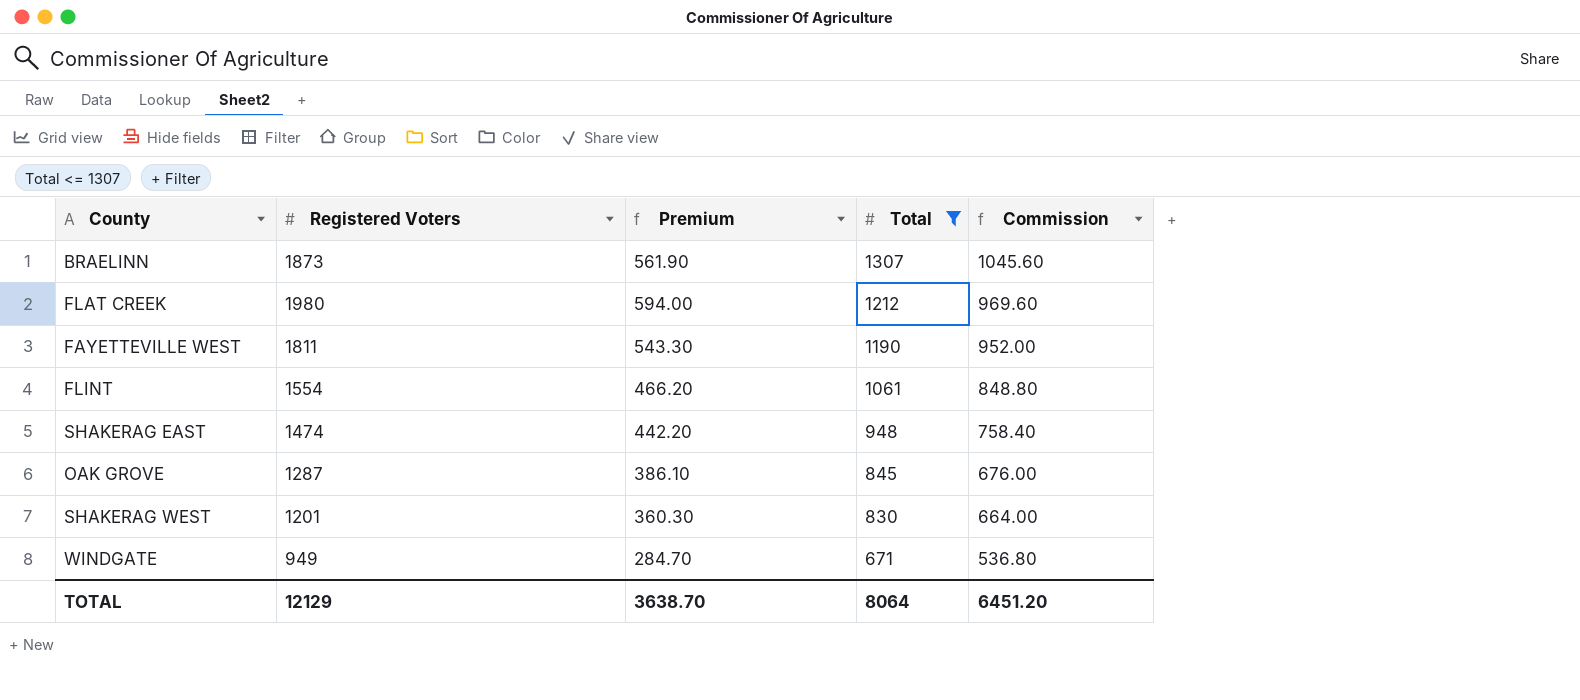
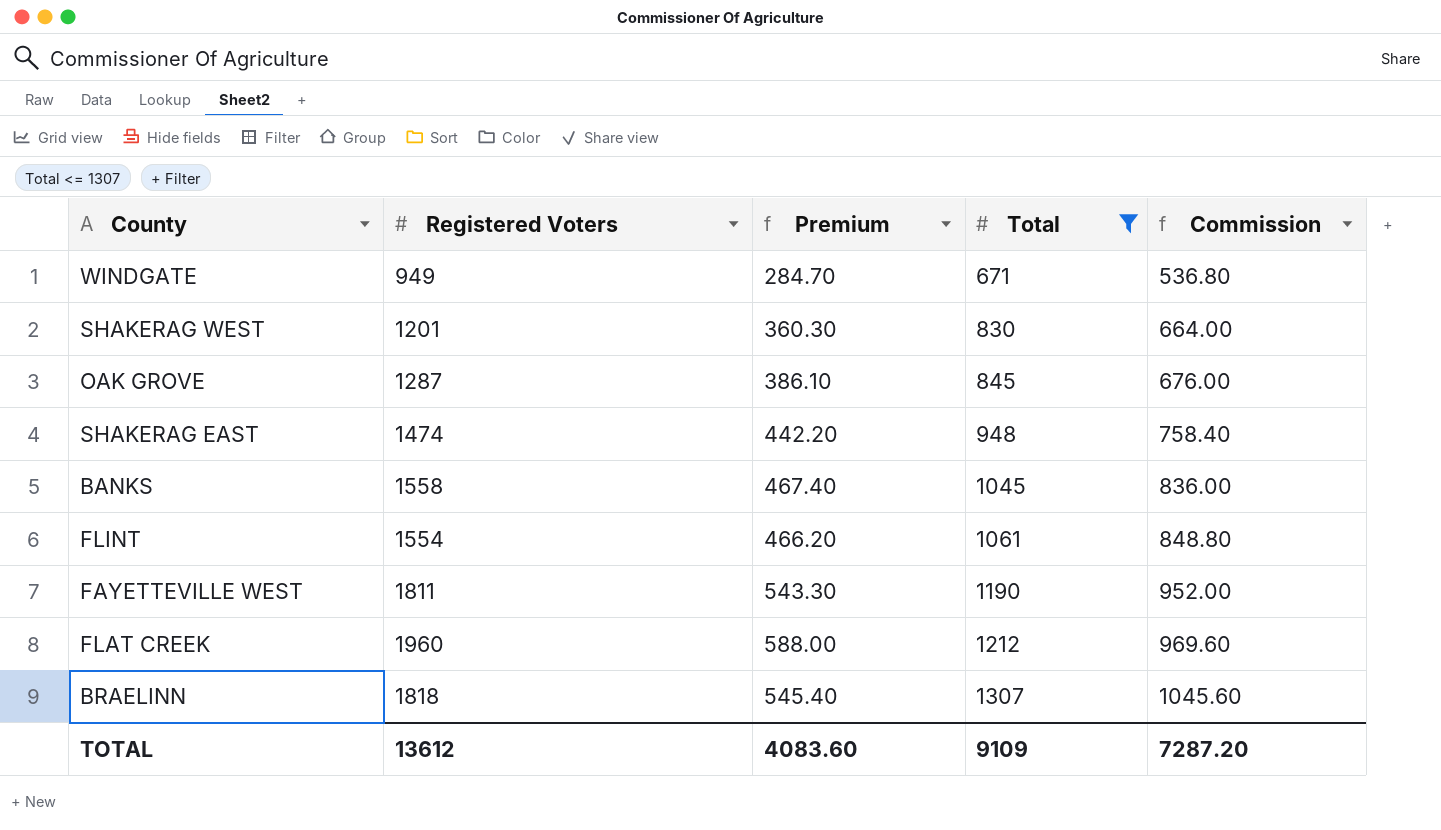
row order: Total descending -> Total ascending
row BANKS: none -> 1558 | 467.40 | 1045 | 836.00
FLAT CREEK | Registered Voters: 1980 -> 1960
FLAT CREEK | Premium: 594.00 -> 588.00
BRAELINN | Registered Voters: 1873 -> 1818
BRAELINN | Premium: 561.90 -> 545.40
TOTAL | Registered Voters: 12129 -> 13612
TOTAL | Premium: 3638.70 -> 4083.60
TOTAL | Total: 8064 -> 9109
TOTAL | Commission: 6451.20 -> 7287.20

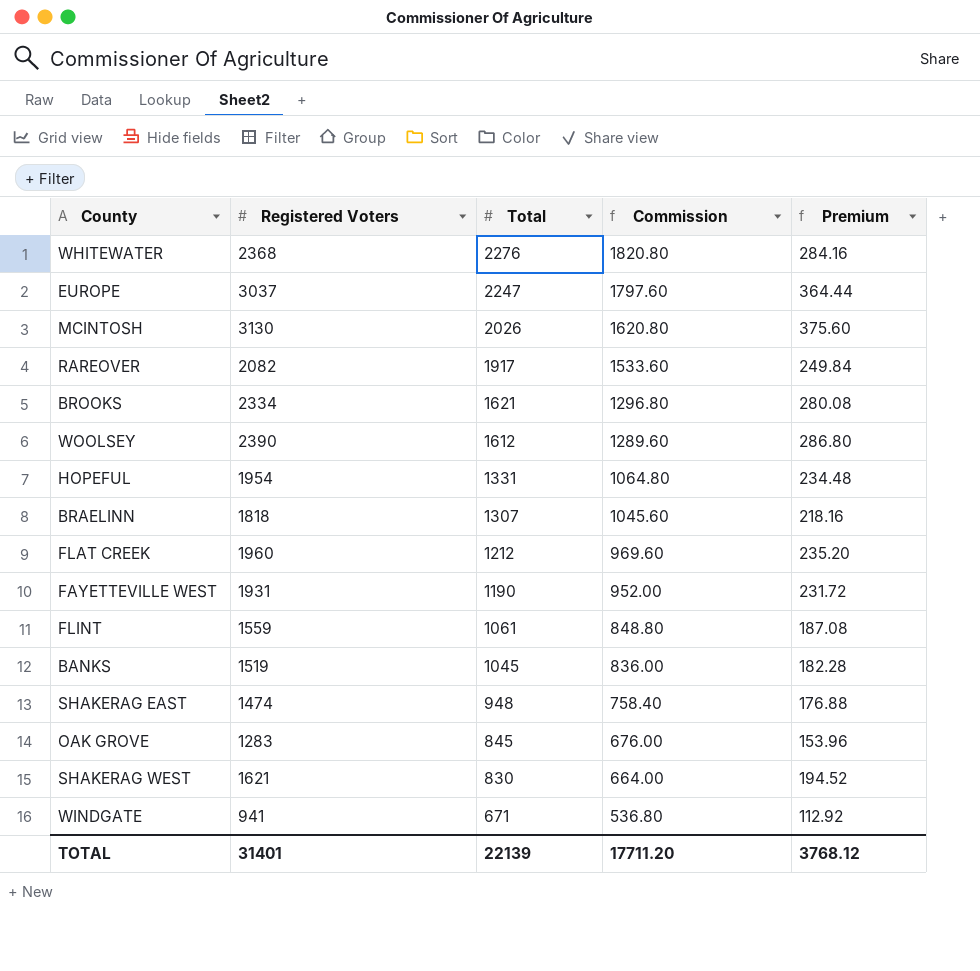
filter: Total <= 1307 -> none
row order: Total ascending -> Total descending
column Premium | formula: [Registered Voters] * 0.3 -> [Registered Voters] * 0.12
column Premium | position: 3 -> 5
FAYETTEVILLE WEST | Registered Voters: 1811 -> 1931
FLINT | Registered Voters: 1554 -> 1559
BANKS | Registered Voters: 1558 -> 1519
OAK GROVE | Registered Voters: 1287 -> 1283
SHAKERAG WEST | Registered Voters: 1201 -> 1621
WINDGATE | Registered Voters: 949 -> 941
TOTAL | Registered Voters: 13612 -> 31401
TOTAL | Total: 9109 -> 22139
TOTAL | Commission: 7287.20 -> 17711.20
TOTAL | Premium: 4083.60 -> 3768.12

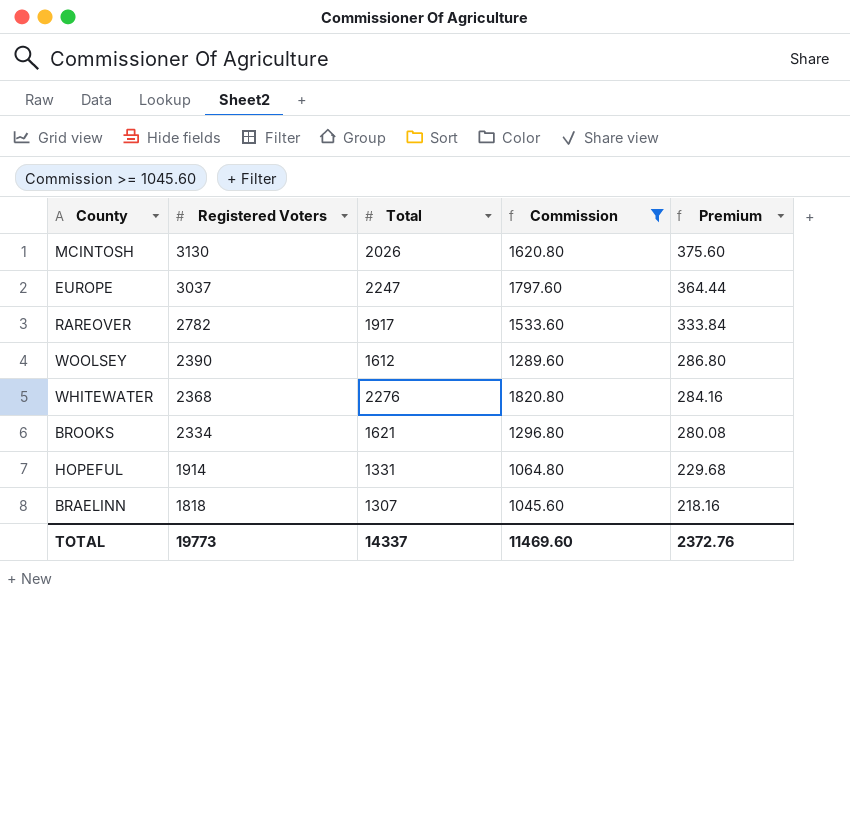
filter: none -> Commission >= 1045.60
row order: Total descending -> Registered Voters descending
RAREOVER | Registered Voters: 2082 -> 2782
RAREOVER | Premium: 249.84 -> 333.84
HOPEFUL | Registered Voters: 1954 -> 1914
HOPEFUL | Premium: 234.48 -> 229.68
TOTAL | Registered Voters: 31401 -> 19773
TOTAL | Total: 22139 -> 14337
TOTAL | Commission: 17711.20 -> 11469.60
TOTAL | Premium: 3768.12 -> 2372.76

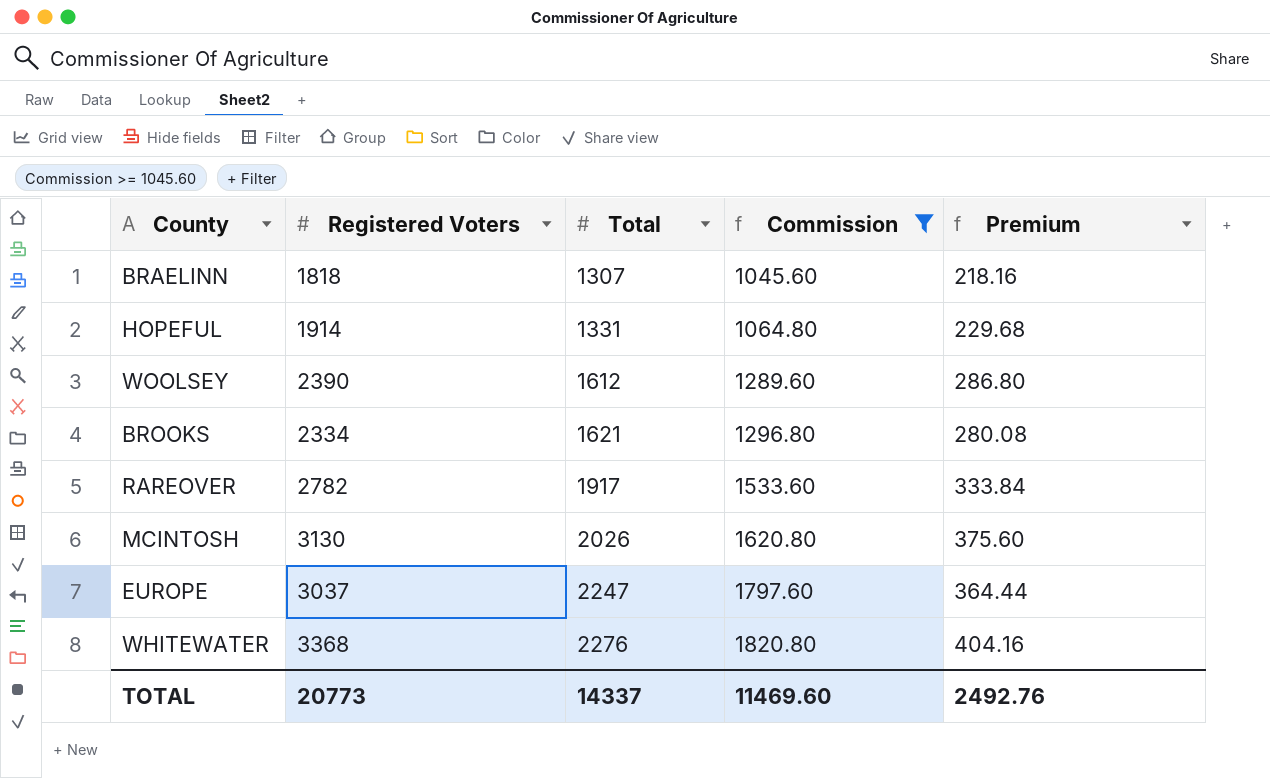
row order: Registered Voters descending -> Total ascending
WHITEWATER | Registered Voters: 2368 -> 3368
WHITEWATER | Premium: 284.16 -> 404.16
TOTAL | Registered Voters: 19773 -> 20773
TOTAL | Premium: 2372.76 -> 2492.76

